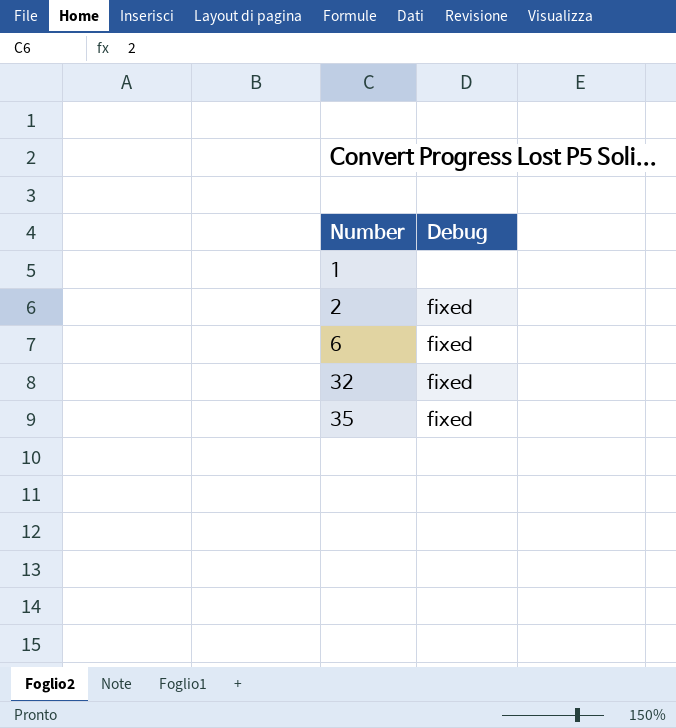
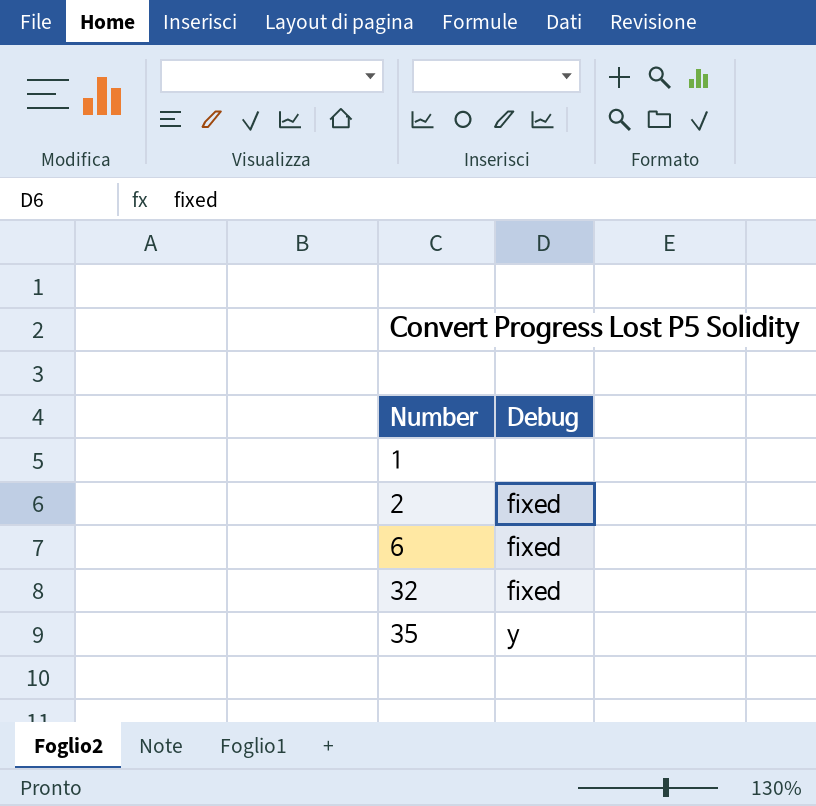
35 | Debug: fixed -> y

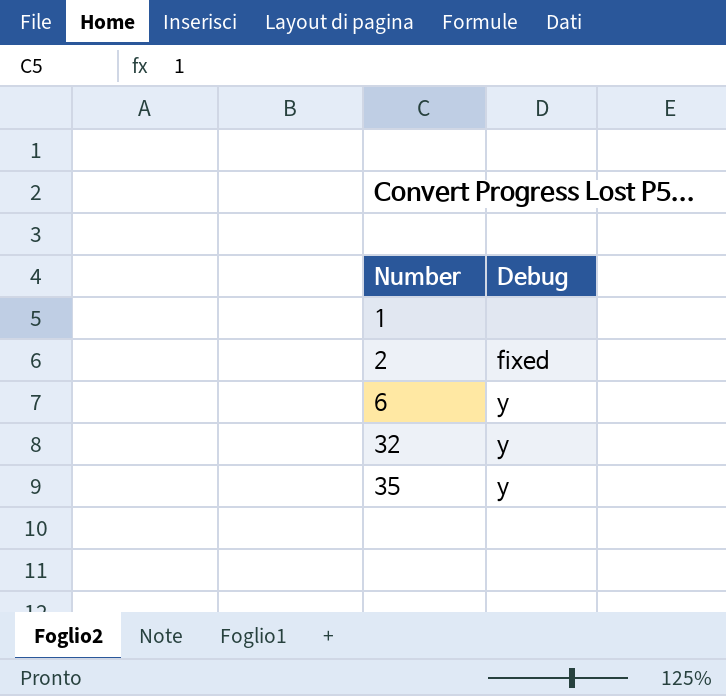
6 | Debug: fixed -> y
32 | Debug: fixed -> y

